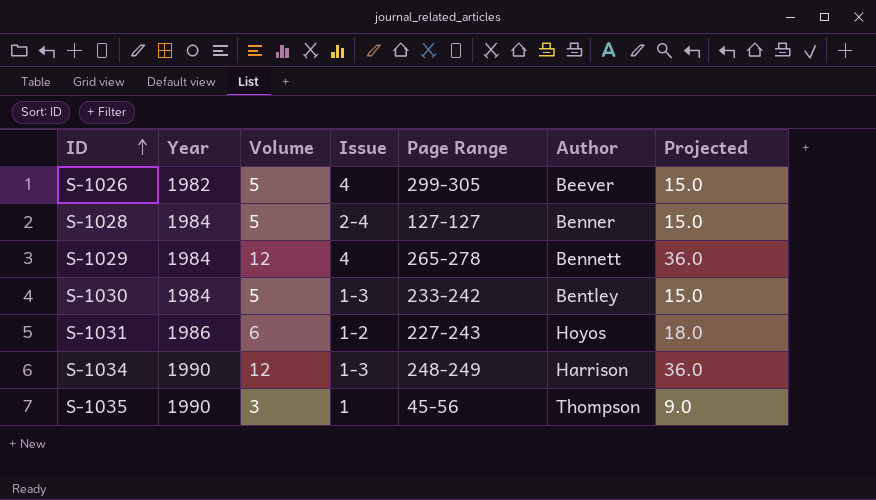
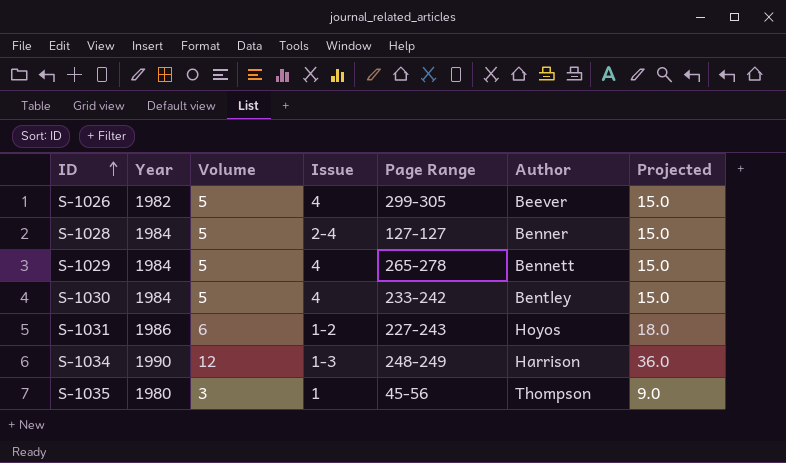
S-1029 | Volume: 12 -> 5
S-1029 | Projected: 36.0 -> 15.0
S-1030 | Issue: 1-3 -> 4
S-1035 | Year: 1990 -> 1980

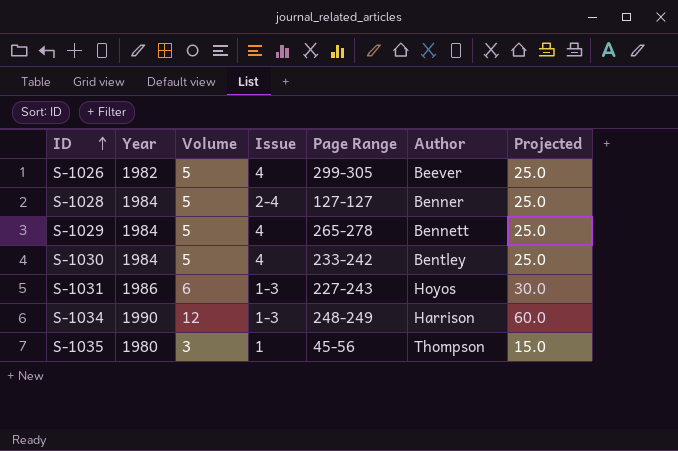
column Projected | formula: [Volume] * 3 -> [Volume] * 5
S-1031 | Issue: 1-2 -> 1-3

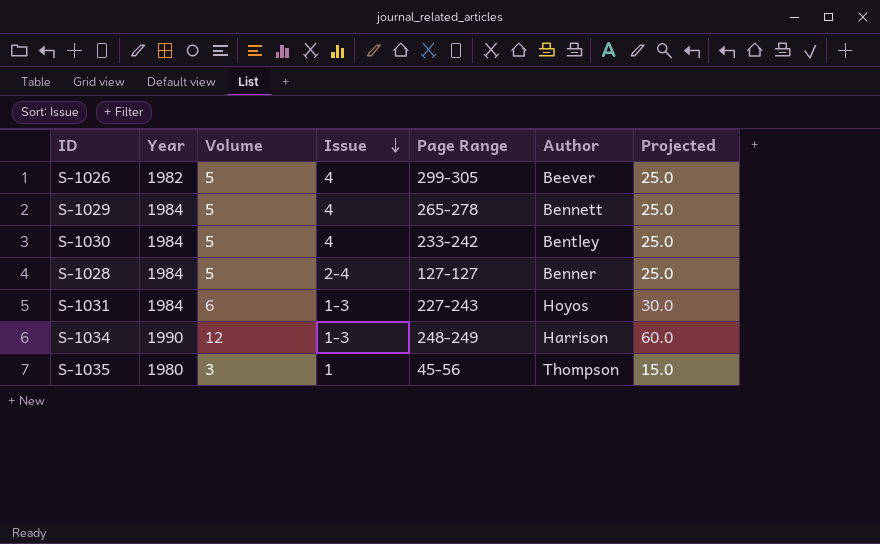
row order: ID ascending -> Issue descending
S-1031 | Year: 1986 -> 1984

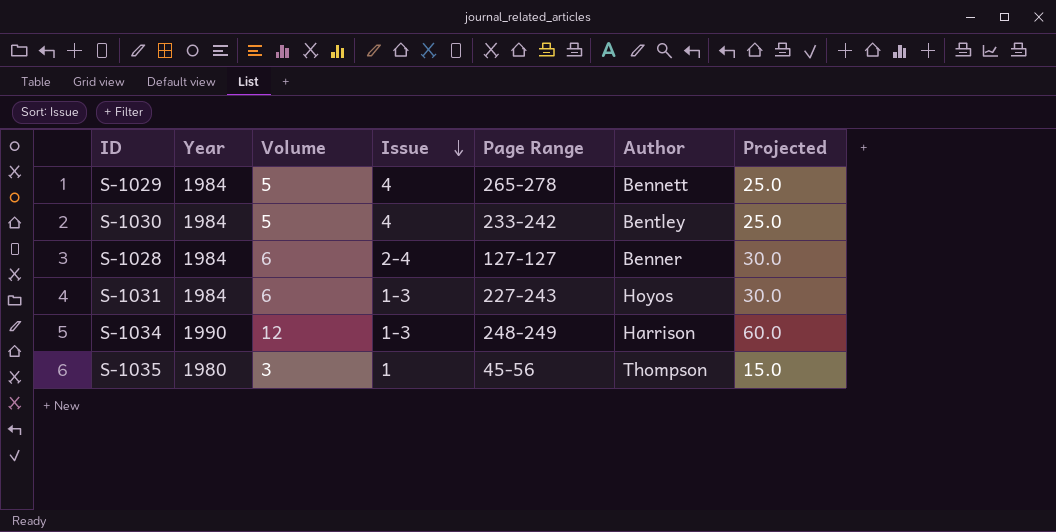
row S-1026: 1982 | 5 | 4 | 299-305 | Beever | 25.0 -> none
S-1028 | Volume: 5 -> 6
S-1028 | Projected: 25.0 -> 30.0

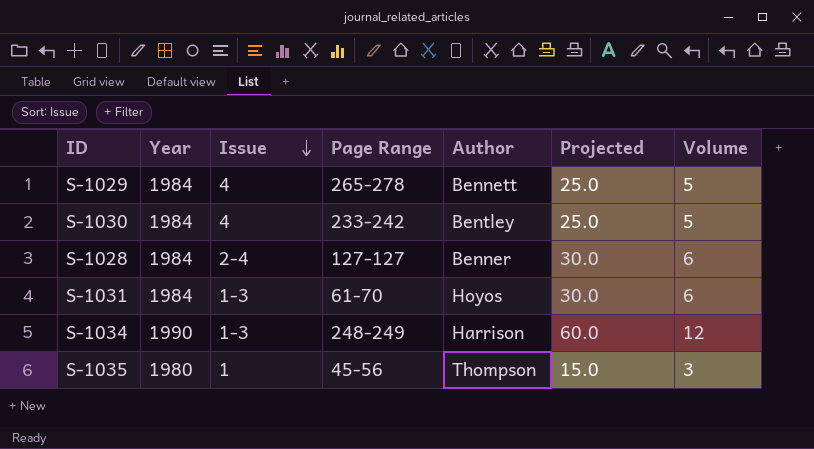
column Volume | position: 3 -> 7
S-1031 | Page Range: 227-243 -> 61-70

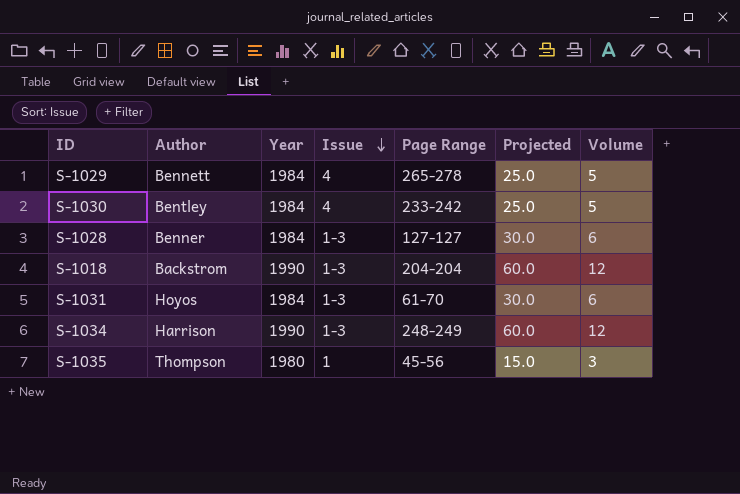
column Author | position: 5 -> 2
S-1028 | Issue: 2-4 -> 1-3
row S-1018: none -> Backstrom | 1990 | 1-3 | 204-204 | 60.0 | 12

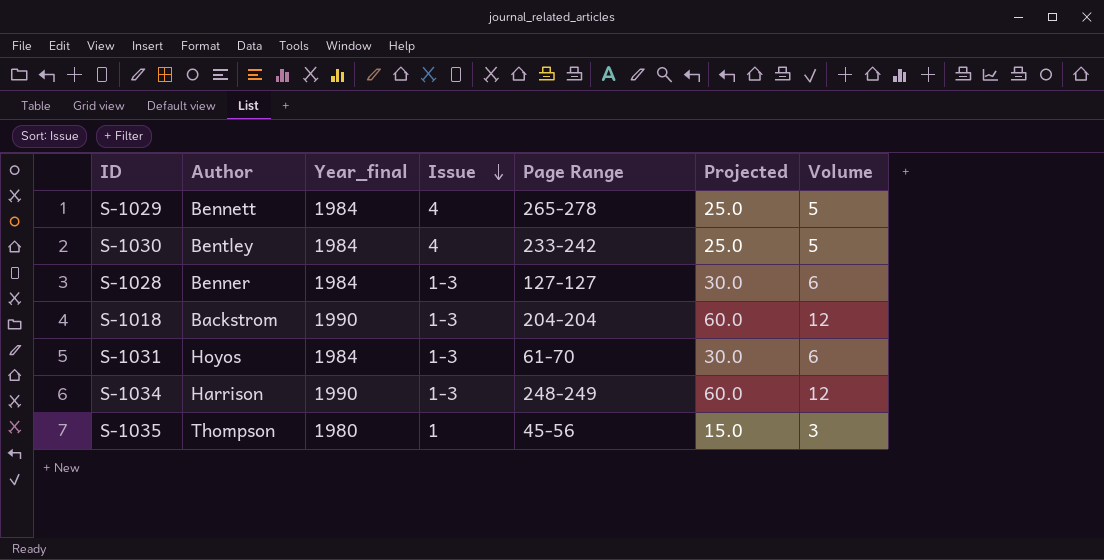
column name: Year -> Year_final

